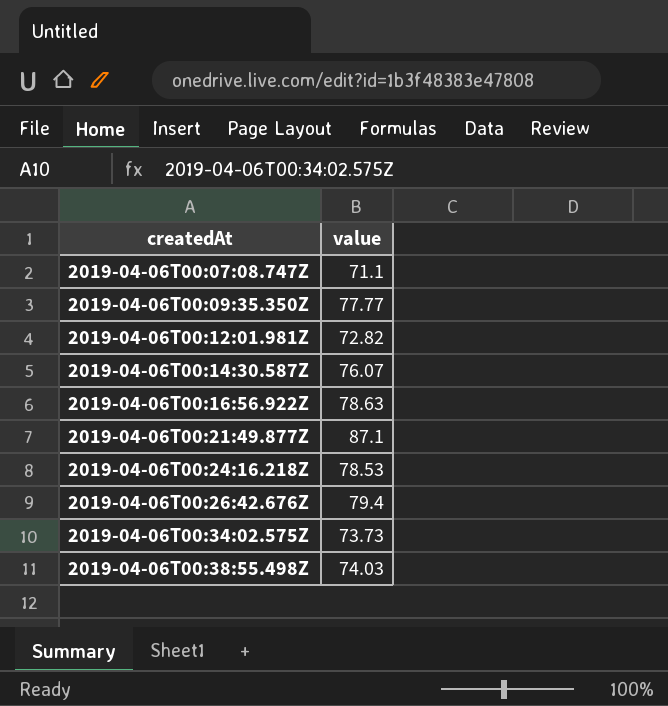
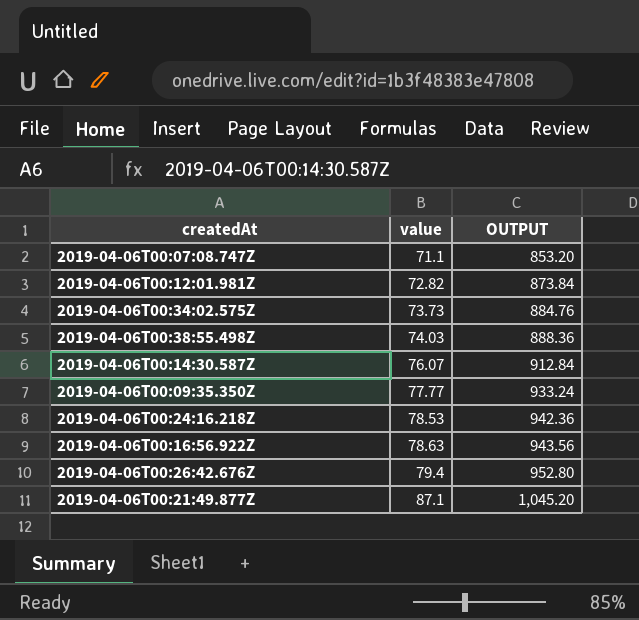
row order: createdAt ascending -> value ascending
column OUTPUT | formula: none -> [value] * 12

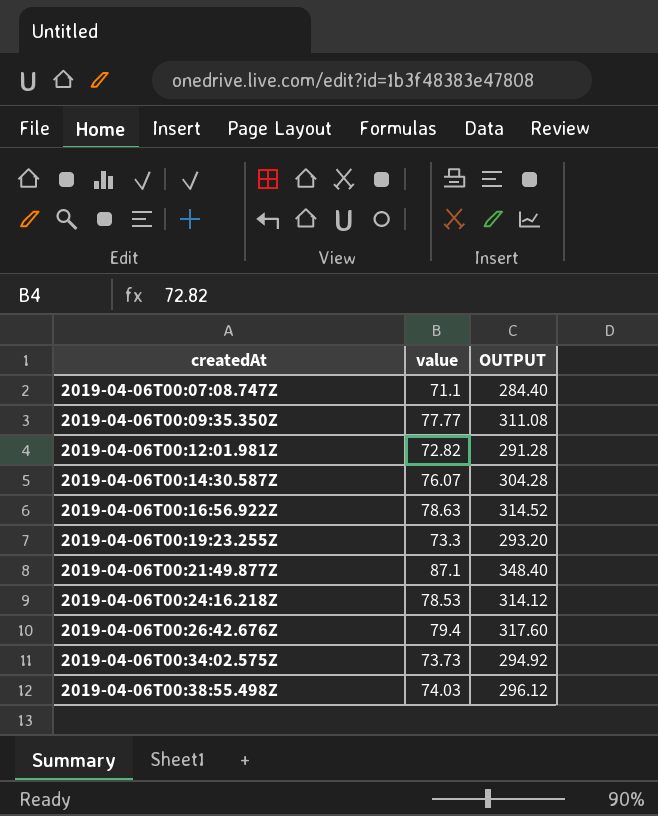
row order: value ascending -> createdAt ascending
column OUTPUT | formula: [value] * 12 -> [value] * 4
row 2019-04-06T00:19:23.255Z: none -> 73.3 | 293.20

